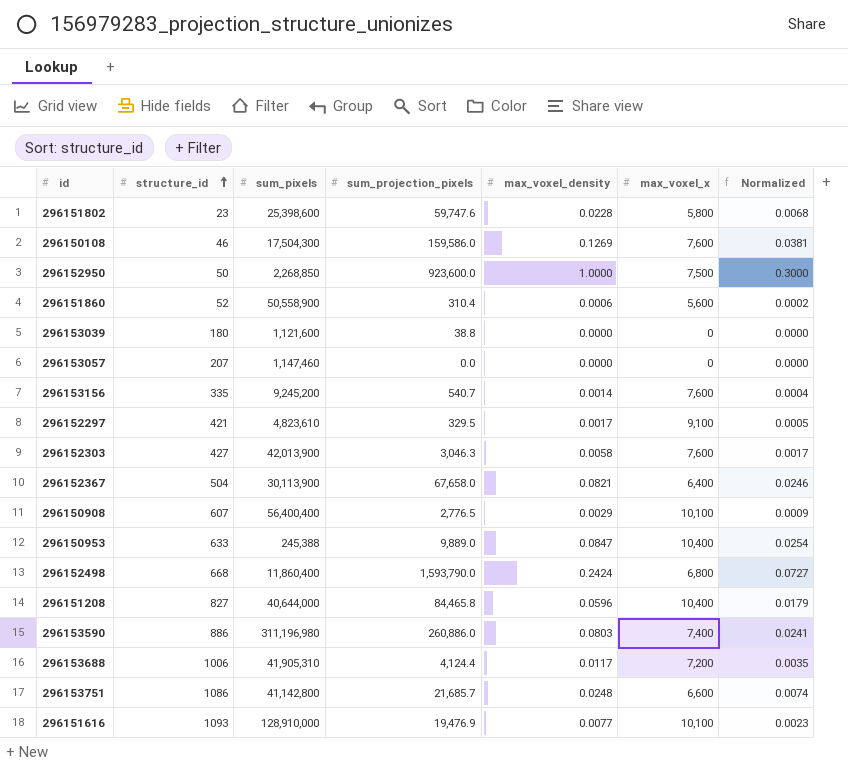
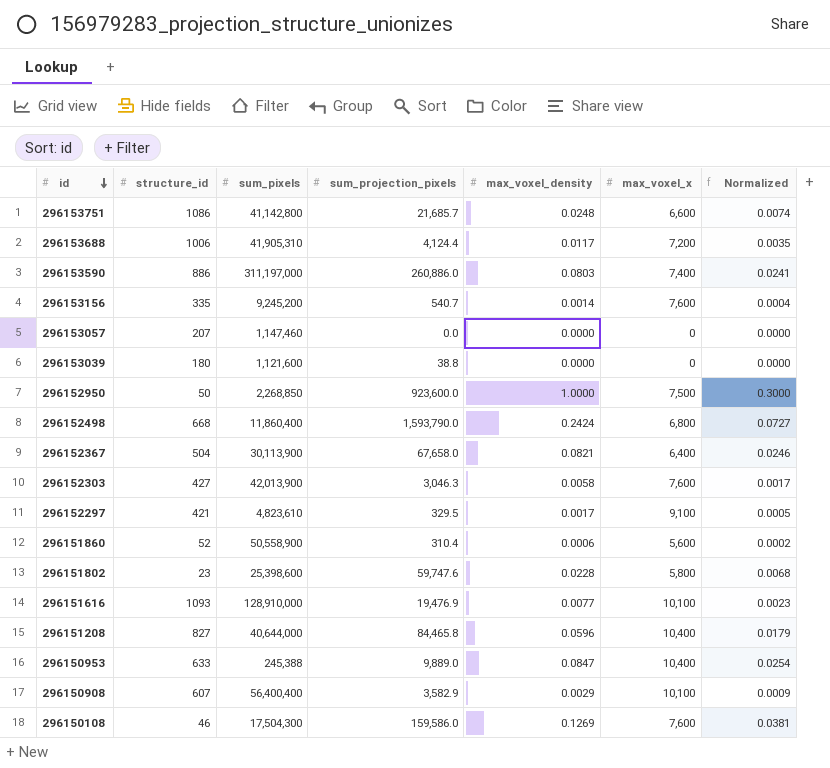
row order: structure_id ascending -> id descending
296153590 | sum_pixels: 311,196,980 -> 311,197,000
296150908 | sum_projection_pixels: 2,776.5 -> 3,582.9

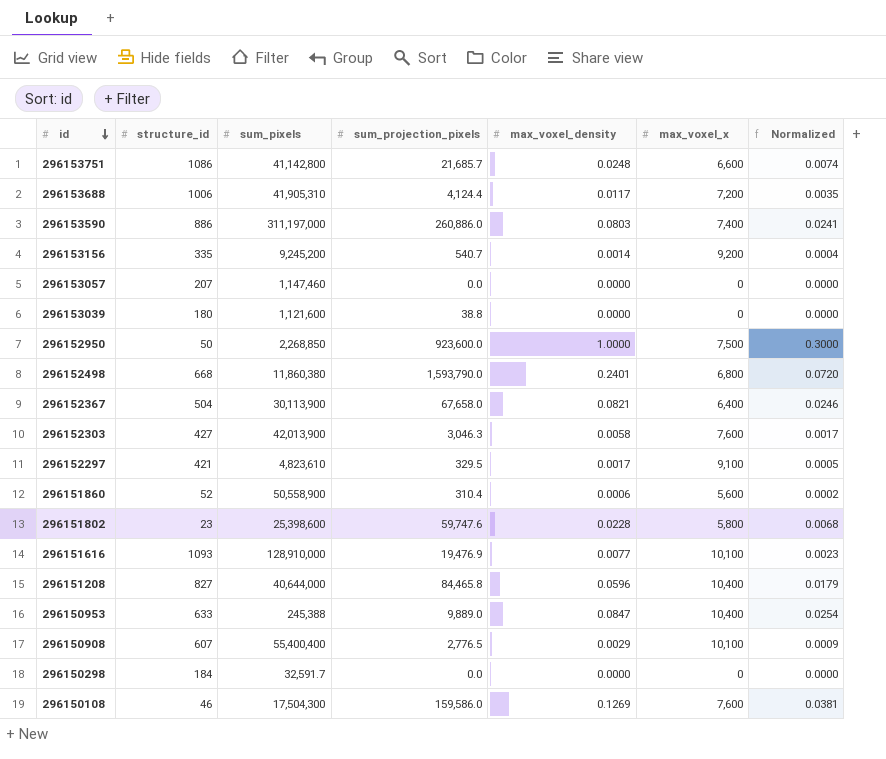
296153156 | max_voxel_x: 7,600 -> 9,200
296152498 | sum_pixels: 11,860,400 -> 11,860,380
296152498 | max_voxel_density: 0.2424 -> 0.2401
296152498 | Normalized: 0.0727 -> 0.0720
296150908 | sum_pixels: 56,400,400 -> 55,400,400
296150908 | sum_projection_pixels: 3,582.9 -> 2,776.5
row 296150298: none -> 184 | 32,591.7 | 0.0 | 0.0000 | 0 | 0.0000

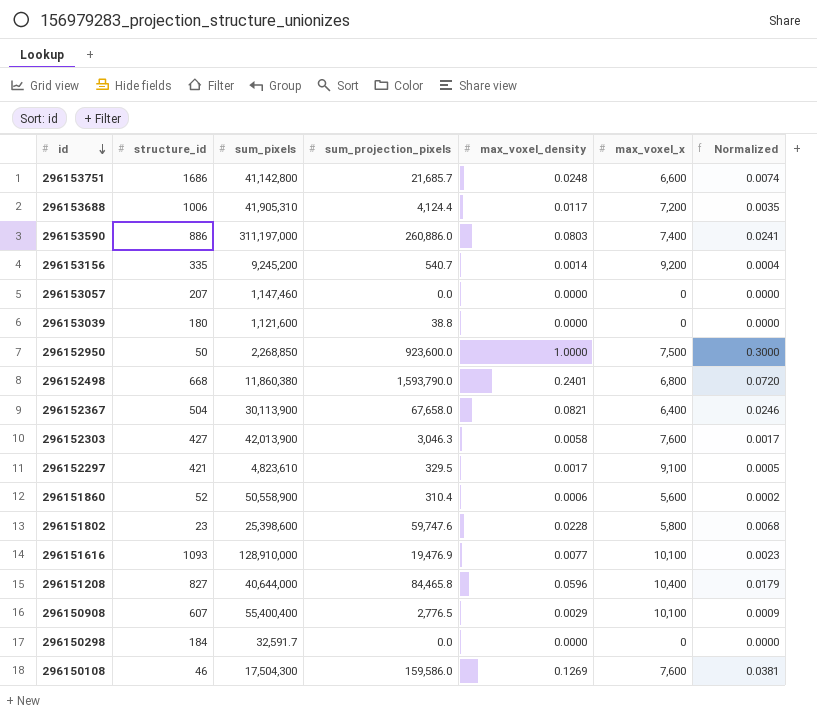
row 296150953: 633 | 245,388 | 9,889.0 | 0.0847 | 10,400 | 0.0254 -> none
296153751 | structure_id: 1086 -> 1686

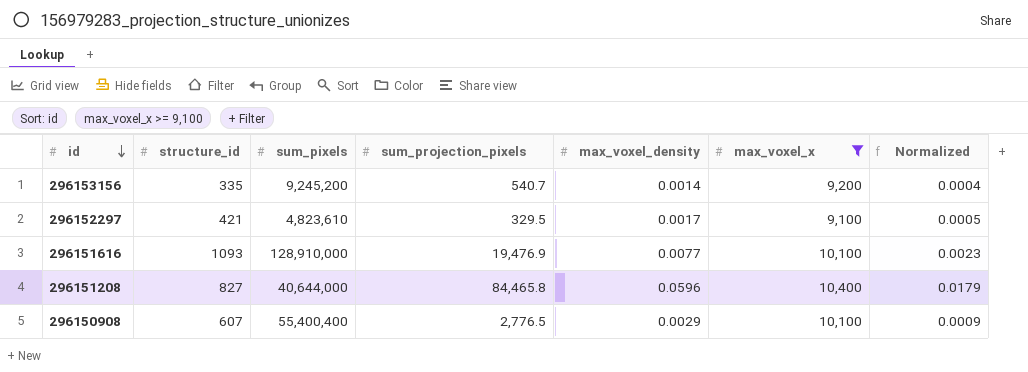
filter: none -> max_voxel_x >= 9,100

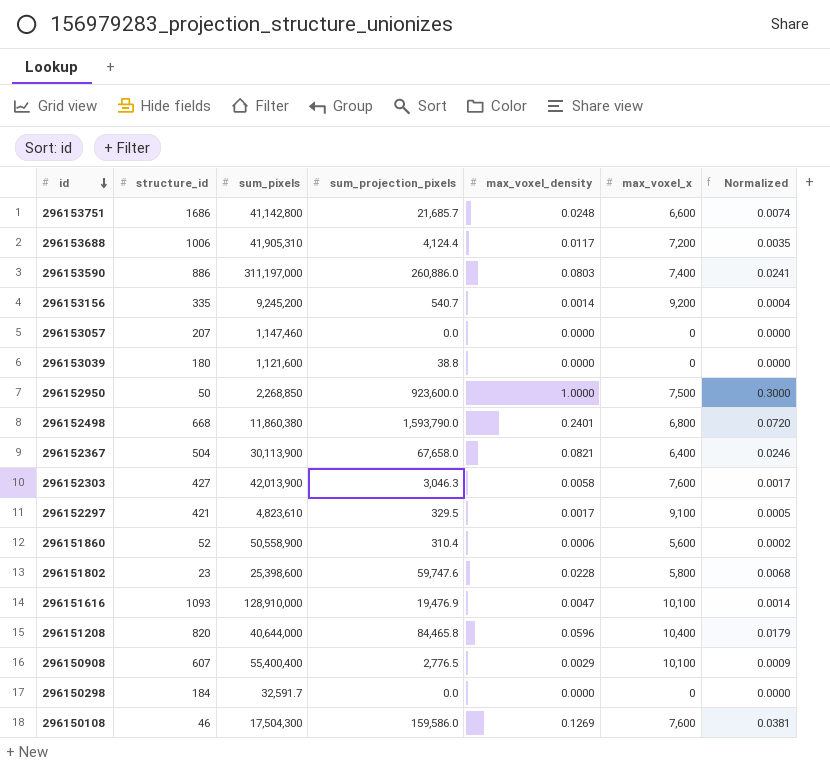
filter: max_voxel_x >= 9,100 -> none
296151616 | max_voxel_density: 0.0077 -> 0.0047
296151616 | Normalized: 0.0023 -> 0.0014
296151208 | structure_id: 827 -> 820

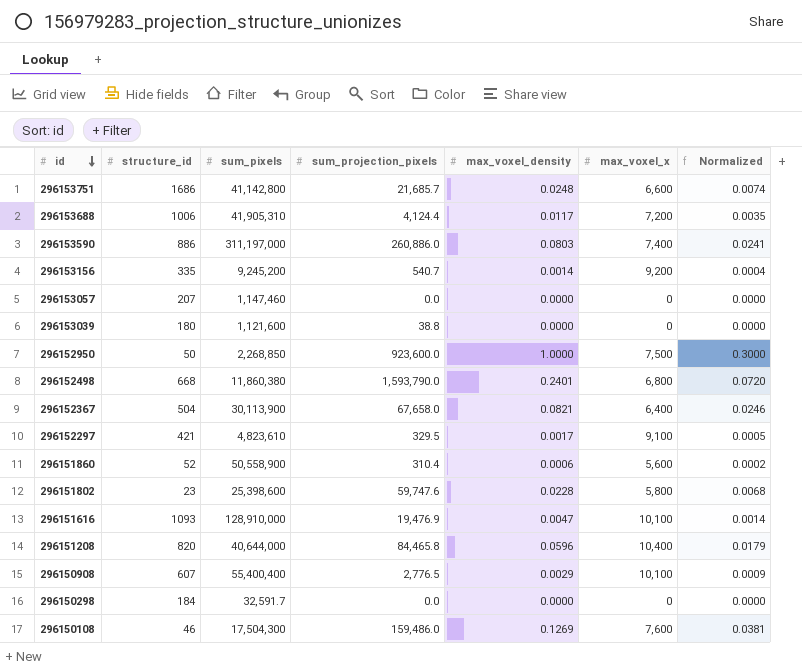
row 296152303: 427 | 42,013,900 | 3,046.3 | 0.0058 | 7,600 | 0.0017 -> none
296150108 | sum_projection_pixels: 159,586.0 -> 159,486.0

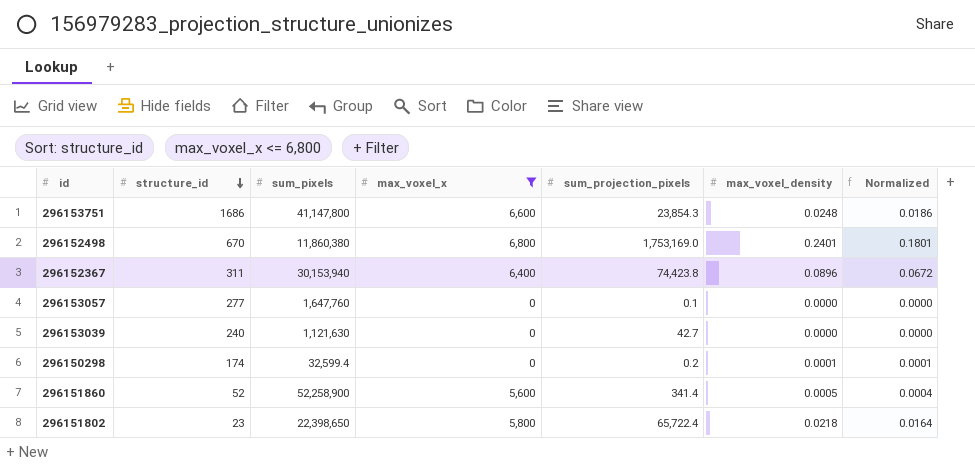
filter: none -> max_voxel_x <= 6,800
row order: id descending -> structure_id descending
column max_voxel_x | position: 6 -> 4
column Normalized | formula: [max_voxel_density] * 0.3 -> [max_voxel_density] * 0.75
296153751 | sum_pixels: 41,142,800 -> 41,147,800
296153751 | sum_projection_pixels: 21,685.7 -> 23,854.3
296152498 | structure_id: 668 -> 670
296152498 | sum_projection_pixels: 1,593,790.0 -> 1,753,169.0
296152367 | structure_id: 504 -> 311
296152367 | sum_pixels: 30,113,900 -> 30,153,940
296152367 | sum_projection_pixels: 67,658.0 -> 74,423.8
296152367 | max_voxel_density: 0.0821 -> 0.0896
296153057 | structure_id: 207 -> 277
296153057 | sum_pixels: 1,147,460 -> 1,647,760
296153057 | sum_projection_pixels: 0.0 -> 0.1
296153039 | structure_id: 180 -> 240
296153039 | sum_pixels: 1,121,600 -> 1,121,630
296153039 | sum_projection_pixels: 38.8 -> 42.7
296150298 | structure_id: 184 -> 174
296150298 | sum_pixels: 32,591.7 -> 32,599.4
296150298 | sum_projection_pixels: 0.0 -> 0.2
296150298 | max_voxel_density: 0.0000 -> 0.0001
296151860 | sum_pixels: 50,558,900 -> 52,258,900
296151860 | sum_projection_pixels: 310.4 -> 341.4
296151860 | max_voxel_density: 0.0006 -> 0.0005
296151802 | sum_pixels: 25,398,600 -> 22,398,650
296151802 | sum_projection_pixels: 59,747.6 -> 65,722.4
296151802 | max_voxel_density: 0.0228 -> 0.0218

